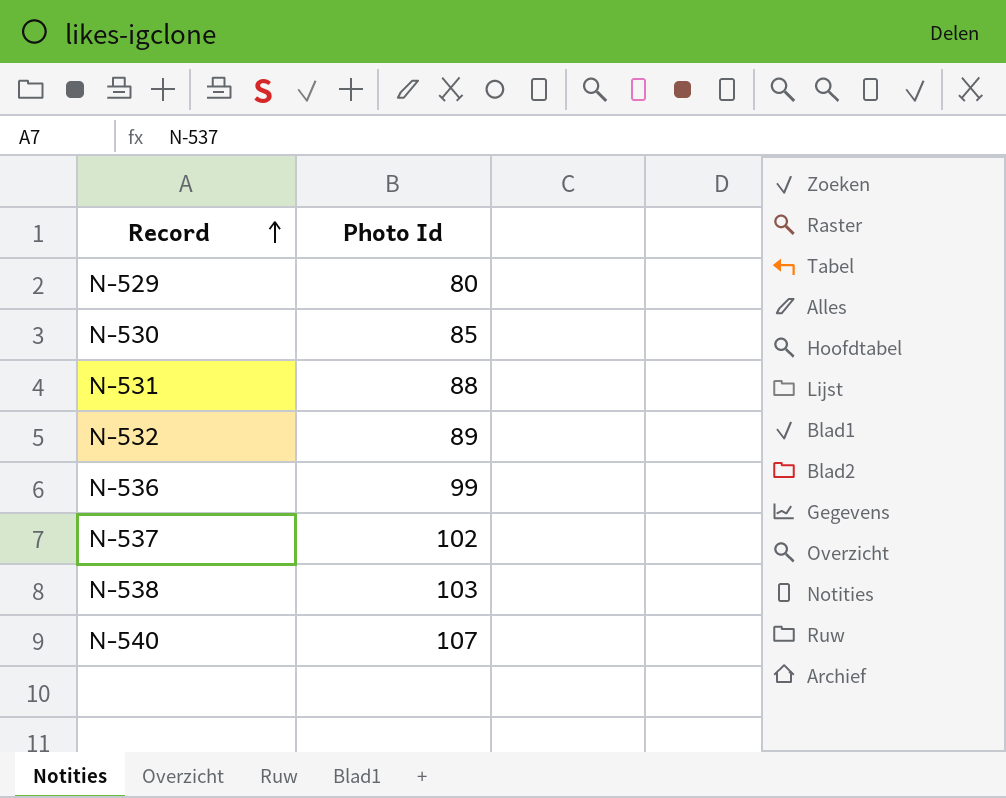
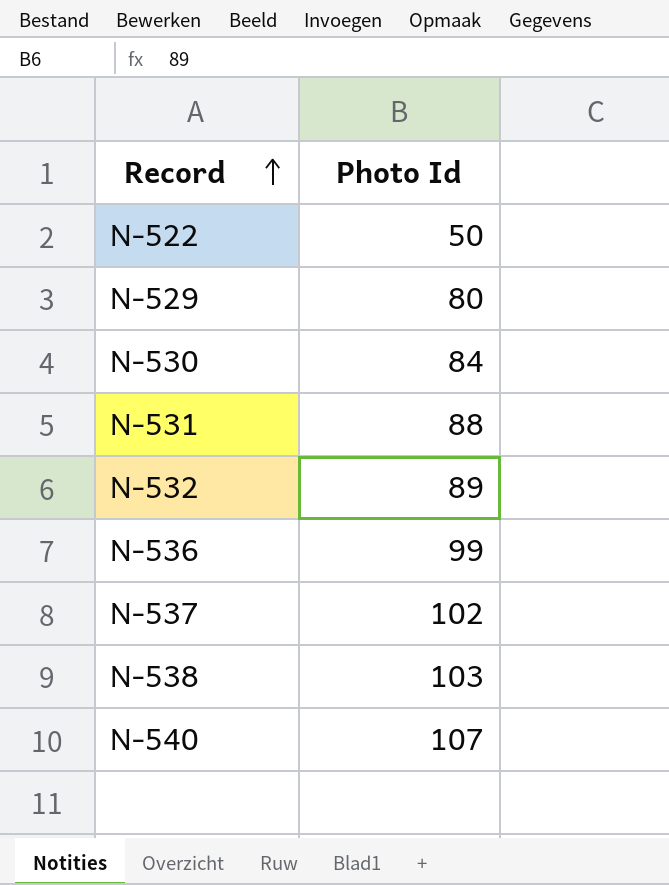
row N-522: none -> 50
N-530 | Photo Id: 85 -> 84

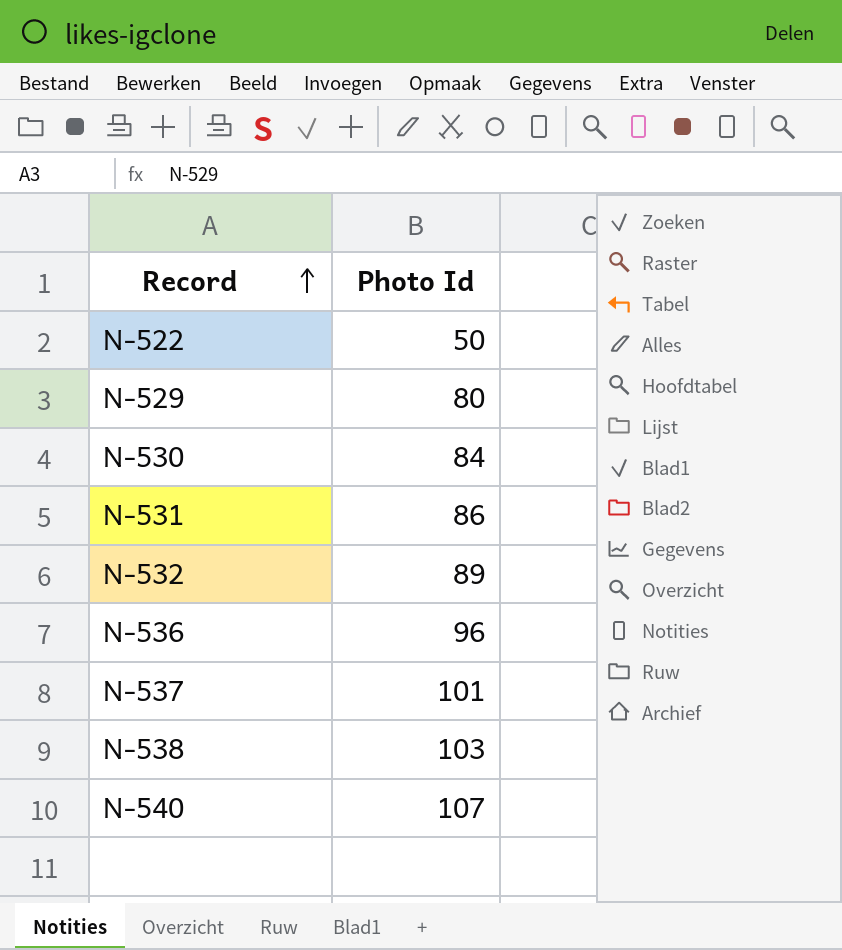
N-531 | Photo Id: 88 -> 86
N-536 | Photo Id: 99 -> 96
N-537 | Photo Id: 102 -> 101

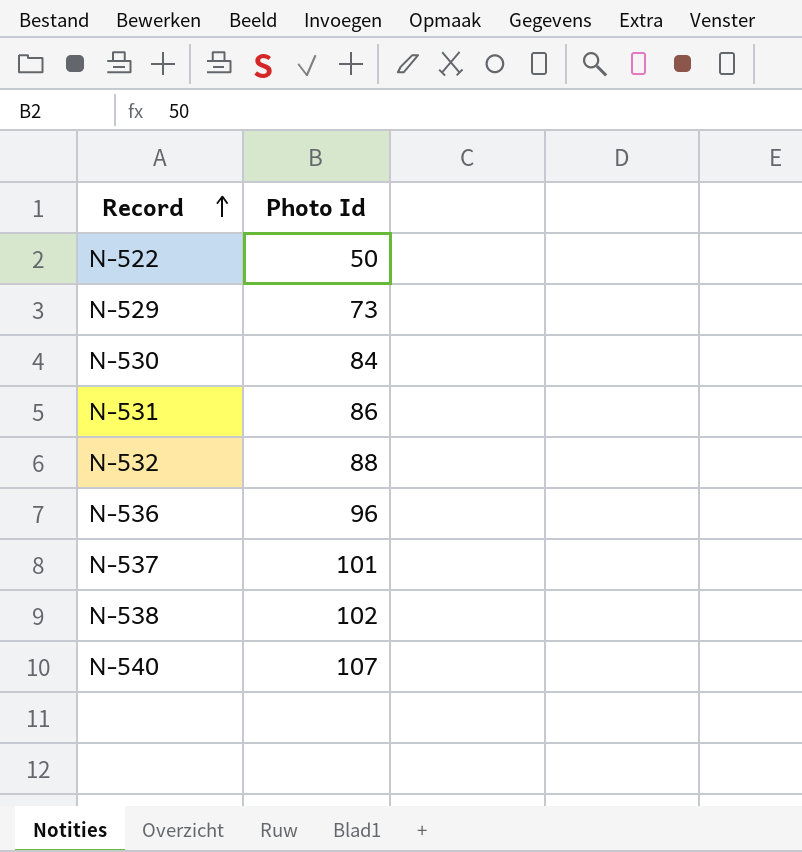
N-529 | Photo Id: 80 -> 73
N-532 | Photo Id: 89 -> 88
N-538 | Photo Id: 103 -> 102

